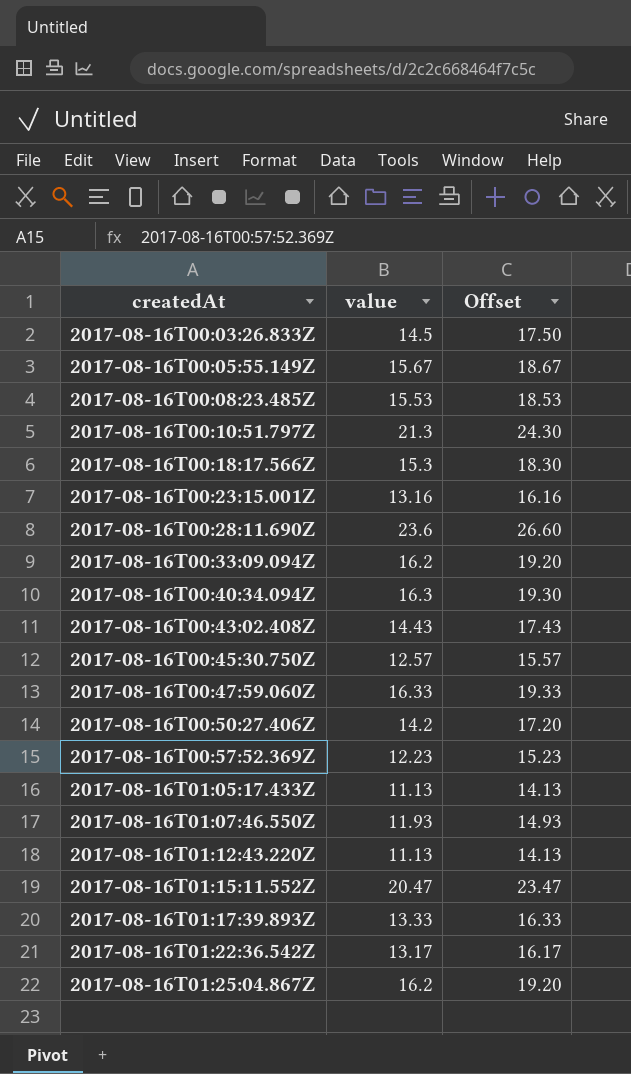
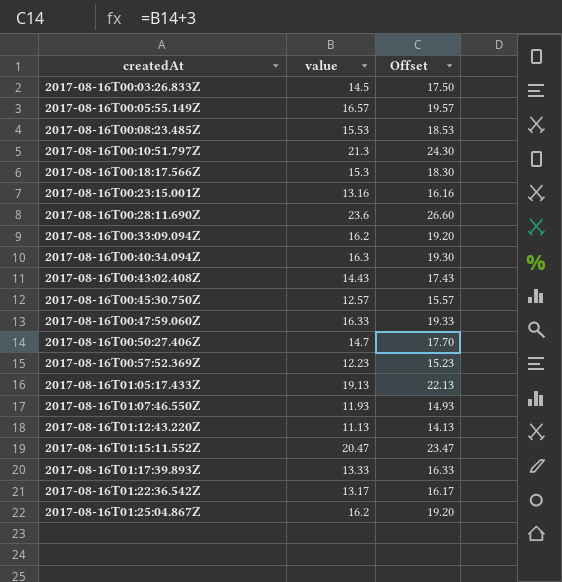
2017-08-16T00:05:55.149Z | value: 15.67 -> 16.57
2017-08-16T00:05:55.149Z | Offset: 18.67 -> 19.57
2017-08-16T00:50:27.406Z | value: 14.2 -> 14.7
2017-08-16T00:50:27.406Z | Offset: 17.20 -> 17.70
2017-08-16T01:05:17.433Z | value: 11.13 -> 19.13
2017-08-16T01:05:17.433Z | Offset: 14.13 -> 22.13

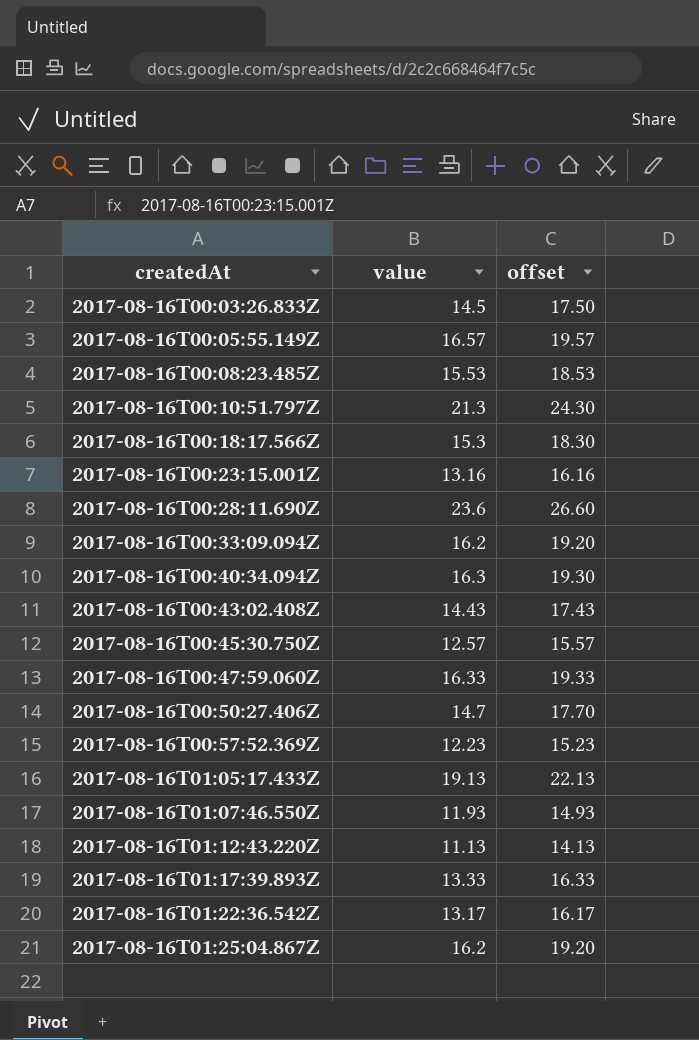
column name: Offset -> offset
row 2017-08-16T01:15:11.552Z: 20.47 | 23.47 -> none

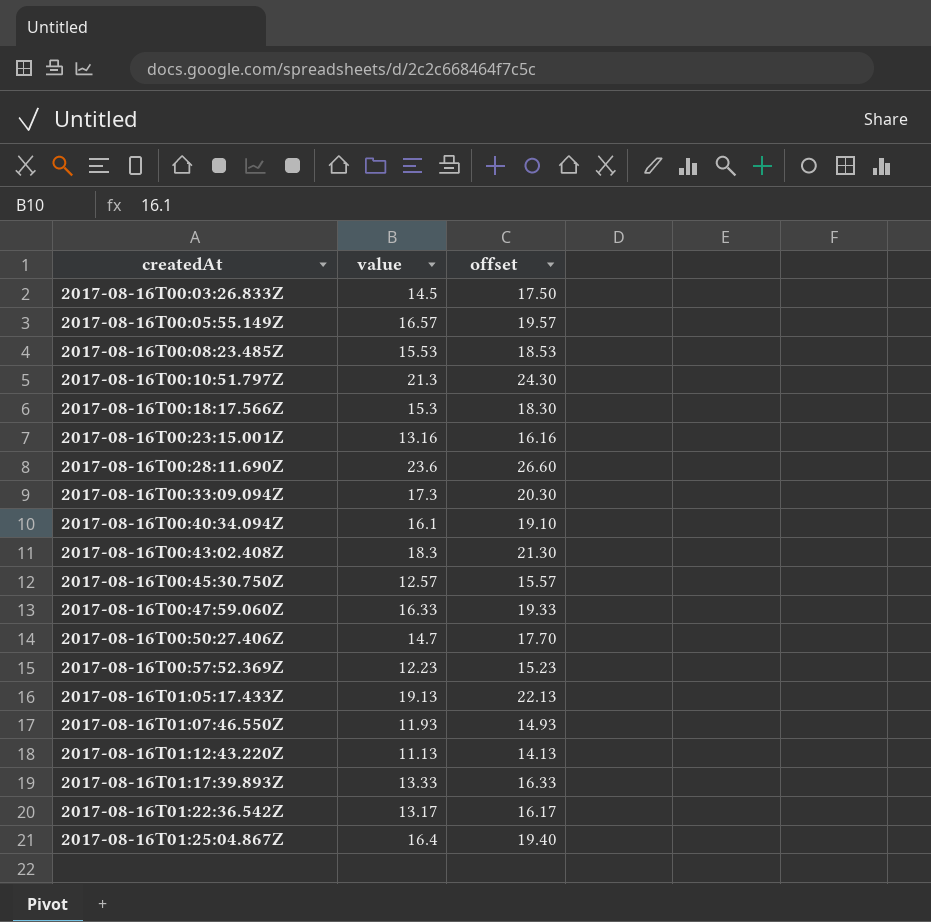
2017-08-16T00:33:09.094Z | value: 16.2 -> 17.3
2017-08-16T00:33:09.094Z | offset: 19.20 -> 20.30
2017-08-16T00:40:34.094Z | value: 16.3 -> 16.1
2017-08-16T00:40:34.094Z | offset: 19.30 -> 19.10
2017-08-16T00:43:02.408Z | value: 14.43 -> 18.3
2017-08-16T00:43:02.408Z | offset: 17.43 -> 21.30
2017-08-16T01:25:04.867Z | value: 16.2 -> 16.4
2017-08-16T01:25:04.867Z | offset: 19.20 -> 19.40

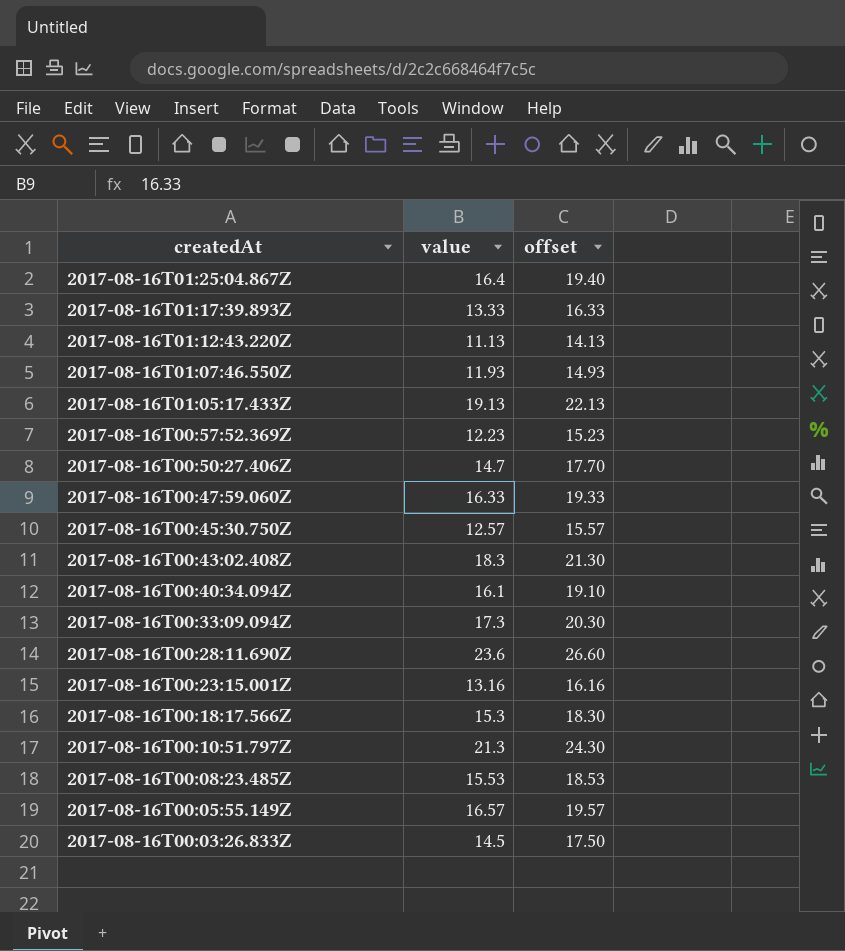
row order: createdAt ascending -> createdAt descending
row 2017-08-16T01:22:36.542Z: 13.17 | 16.17 -> none

